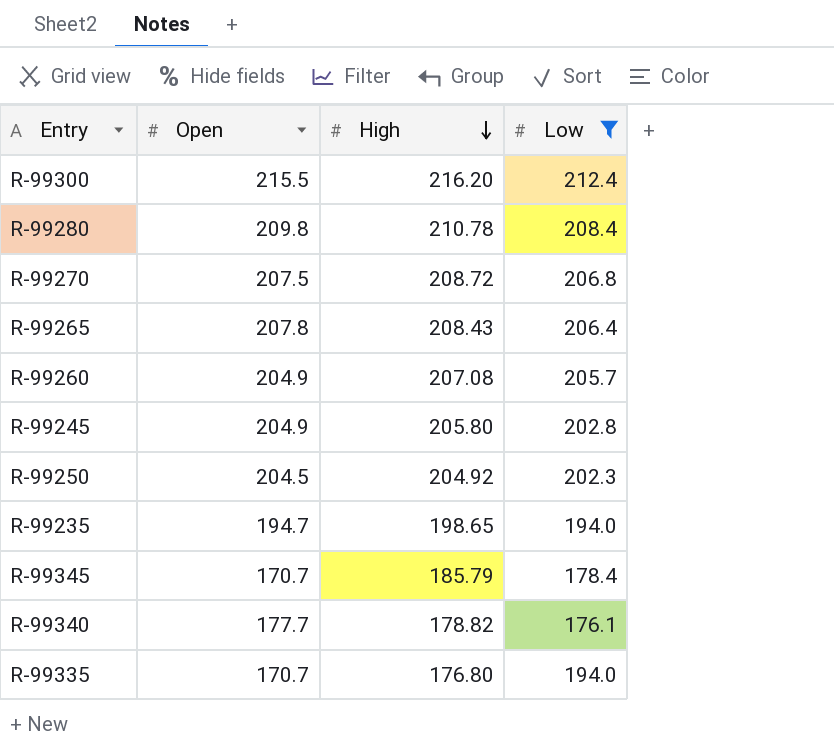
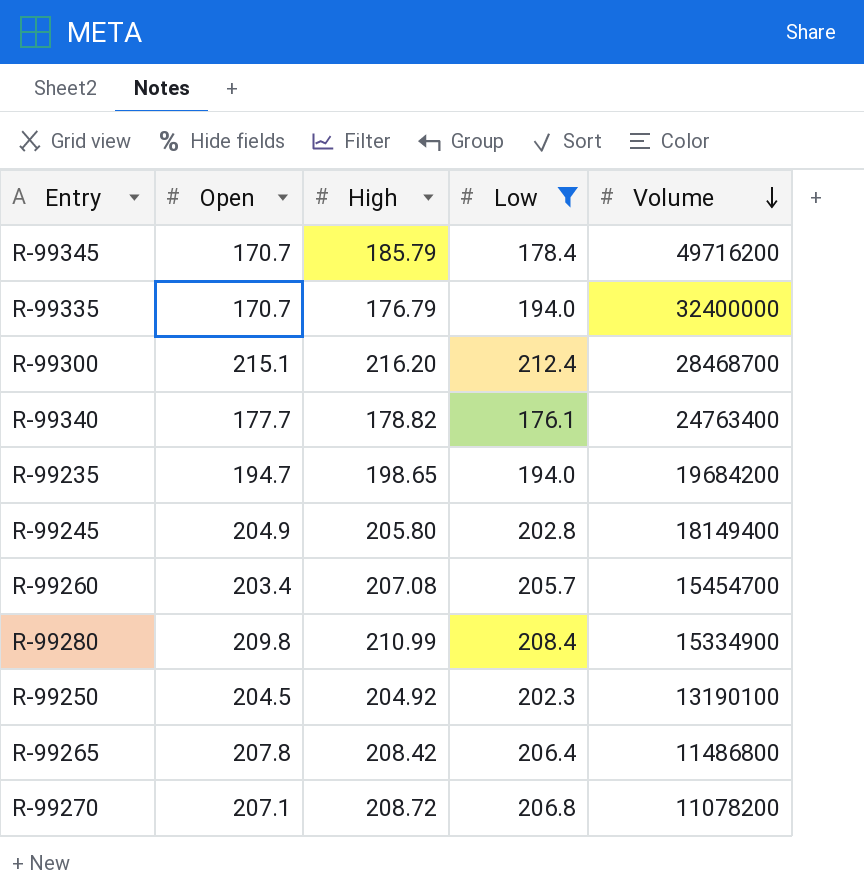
row order: High descending -> Volume descending
column Volume | position: none -> 5
R-99335 | High: 176.80 -> 176.79
R-99300 | Open: 215.5 -> 215.1
R-99260 | Open: 204.9 -> 203.4
R-99280 | High: 210.78 -> 210.99
R-99265 | High: 208.43 -> 208.42
R-99270 | Open: 207.5 -> 207.1

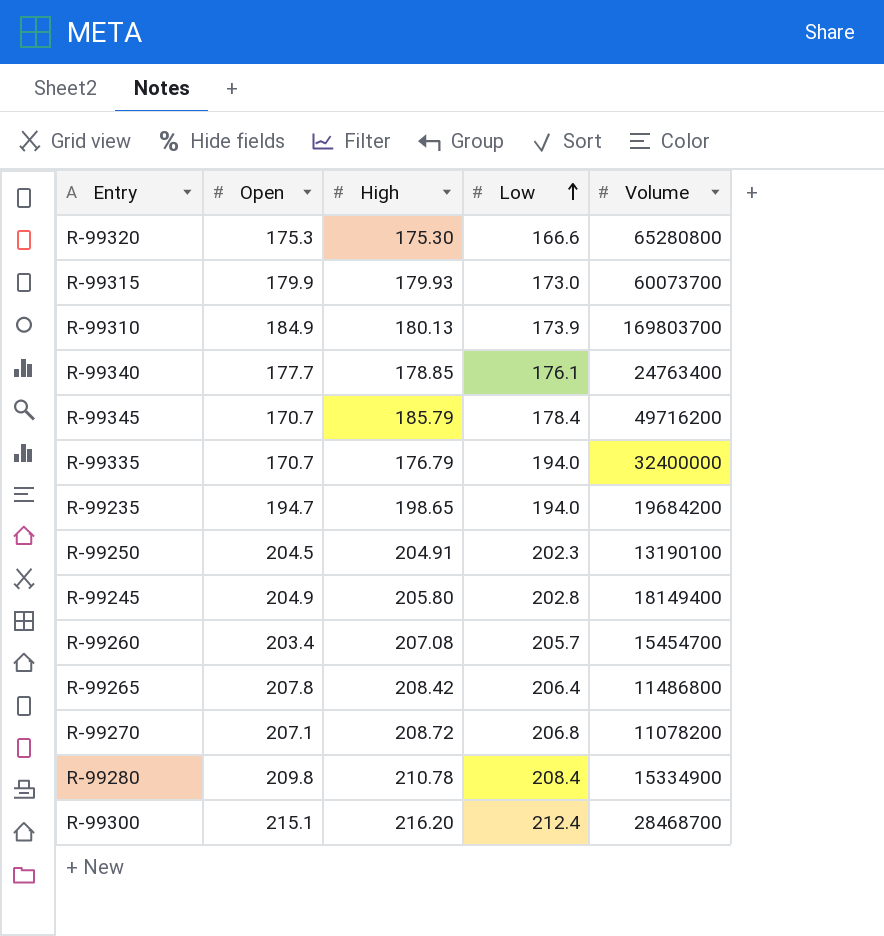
filter: Low >= 176.1 -> none
row order: Volume descending -> Low ascending
R-99340 | High: 178.82 -> 178.85
R-99250 | High: 204.92 -> 204.91
R-99280 | High: 210.99 -> 210.78

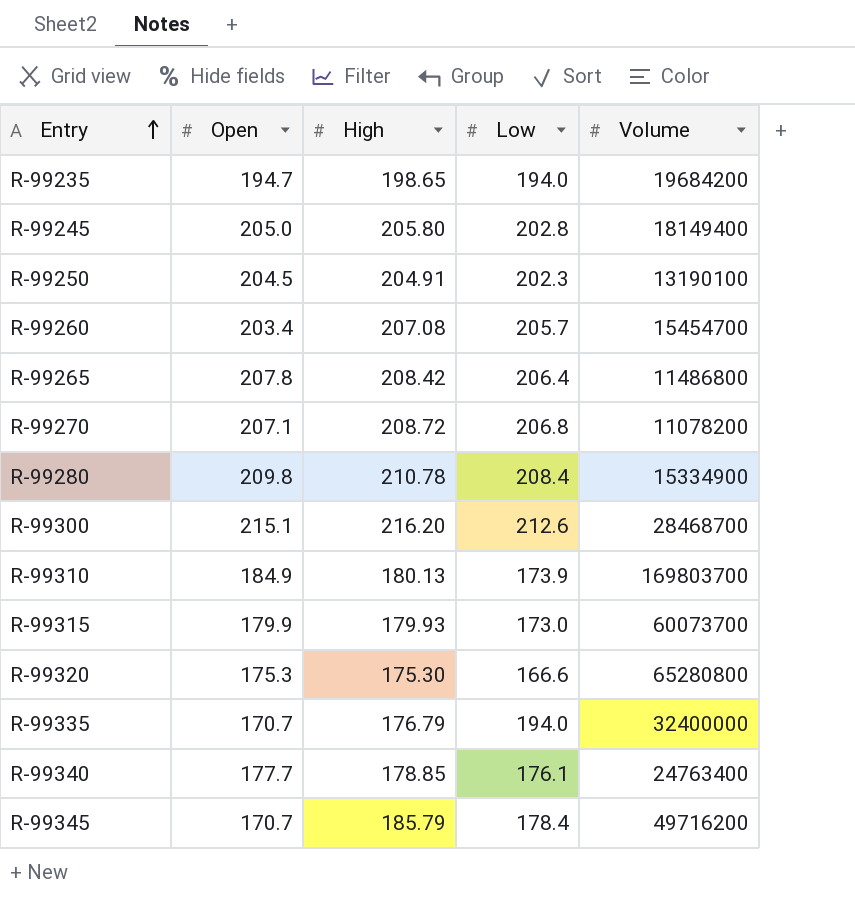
row order: Low ascending -> Entry ascending
R-99245 | Open: 204.9 -> 205.0
R-99300 | Low: 212.4 -> 212.6

